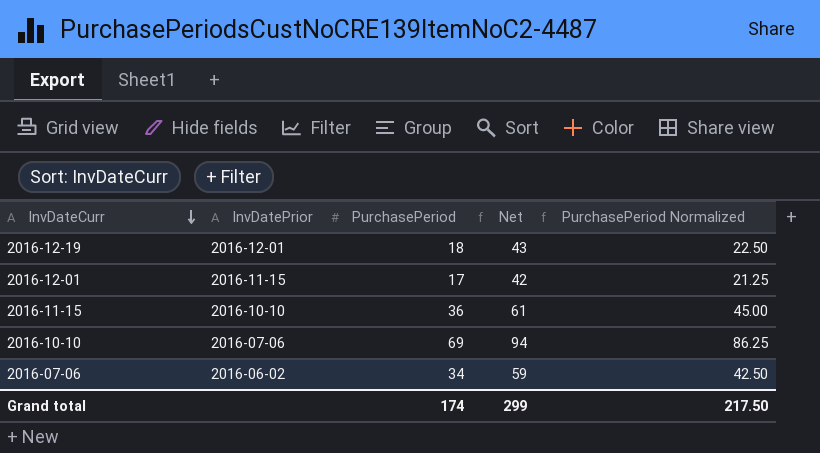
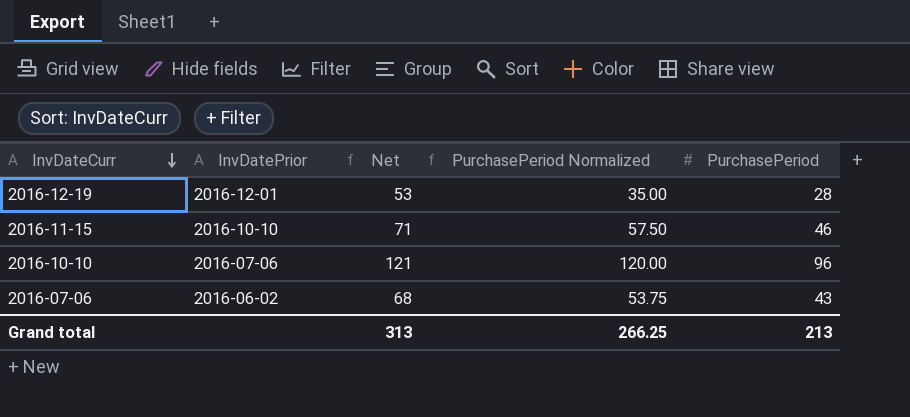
column PurchasePeriod | position: 3 -> 5
row 2016-12-01: 2016-11-15 | 17 | 42 | 21.25 -> none
2016-12-19 | Net: 43 -> 53
2016-12-19 | PurchasePeriod Normalized: 22.50 -> 35.00
2016-12-19 | PurchasePeriod: 18 -> 28
2016-11-15 | Net: 61 -> 71
2016-11-15 | PurchasePeriod Normalized: 45.00 -> 57.50
2016-11-15 | PurchasePeriod: 36 -> 46
2016-10-10 | Net: 94 -> 121
2016-10-10 | PurchasePeriod Normalized: 86.25 -> 120.00
2016-10-10 | PurchasePeriod: 69 -> 96
2016-07-06 | Net: 59 -> 68
2016-07-06 | PurchasePeriod Normalized: 42.50 -> 53.75
2016-07-06 | PurchasePeriod: 34 -> 43
Grand total | Net: 299 -> 313
Grand total | PurchasePeriod Normalized: 217.50 -> 266.25
Grand total | PurchasePeriod: 174 -> 213

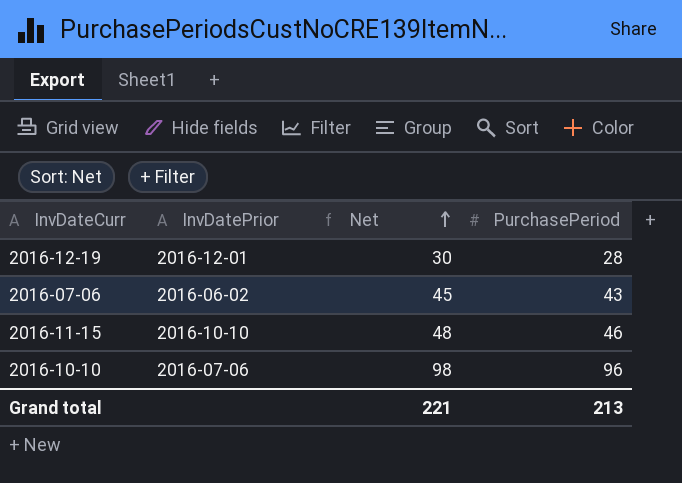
row order: InvDateCurr descending -> Net ascending
column PurchasePeriod Normalized | formula: [PurchasePeriod] * 1.25 -> none
column Net | formula: [PurchasePeriod] + 25 -> [PurchasePeriod] + 2
Grand total | Net: 313 -> 221

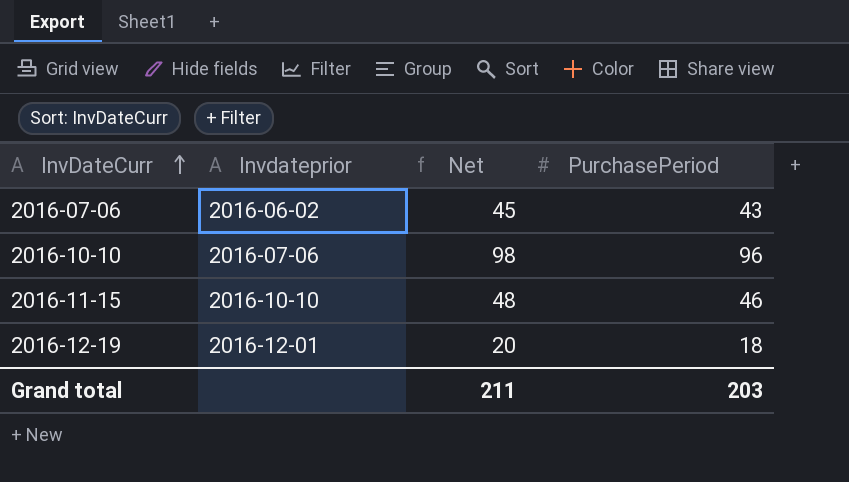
row order: Net ascending -> InvDateCurr ascending
column name: InvDatePrior -> Invdateprior
2016-12-19 | Net: 30 -> 20
2016-12-19 | PurchasePeriod: 28 -> 18
Grand total | Net: 221 -> 211
Grand total | PurchasePeriod: 213 -> 203

